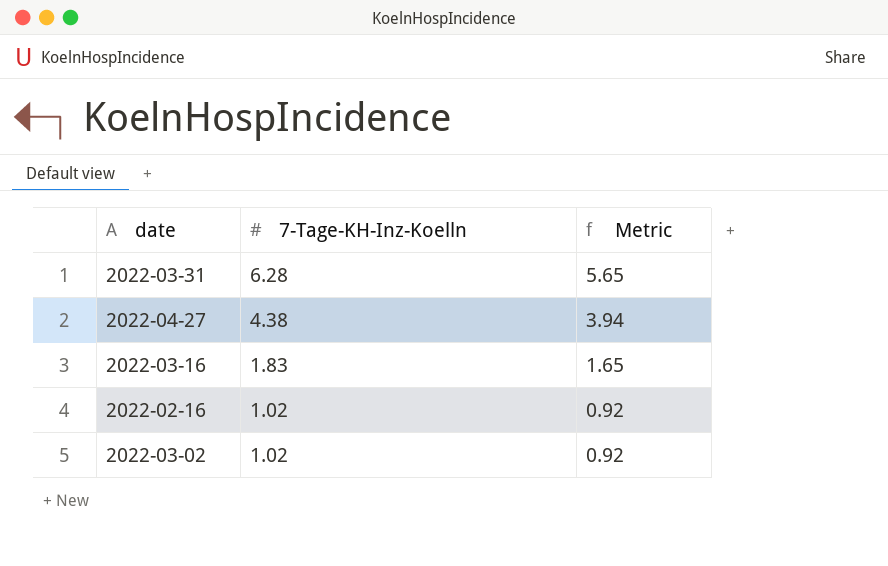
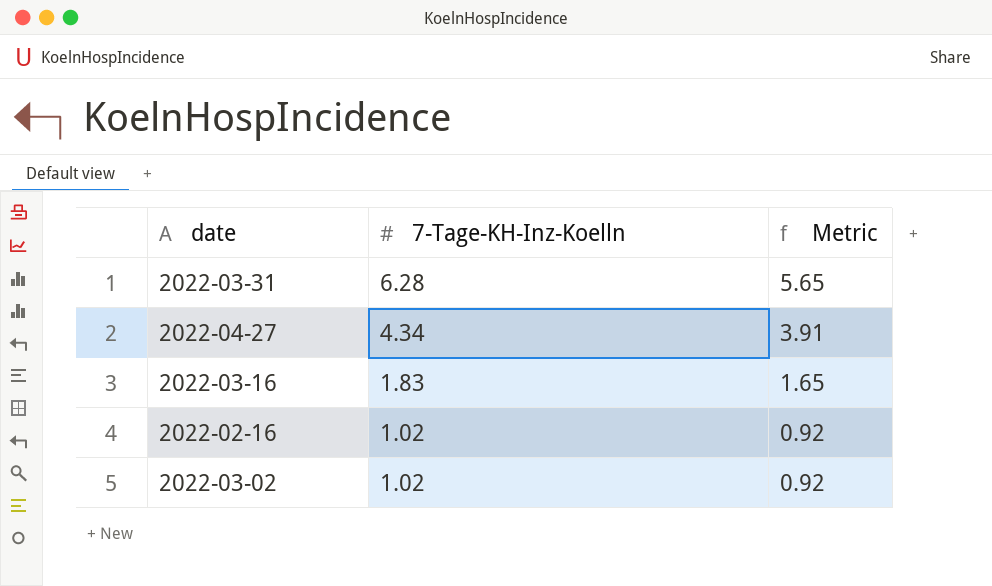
2022-04-27 | 7-Tage-KH-Inz-Koelln: 4.38 -> 4.34
2022-04-27 | Metric: 3.94 -> 3.91

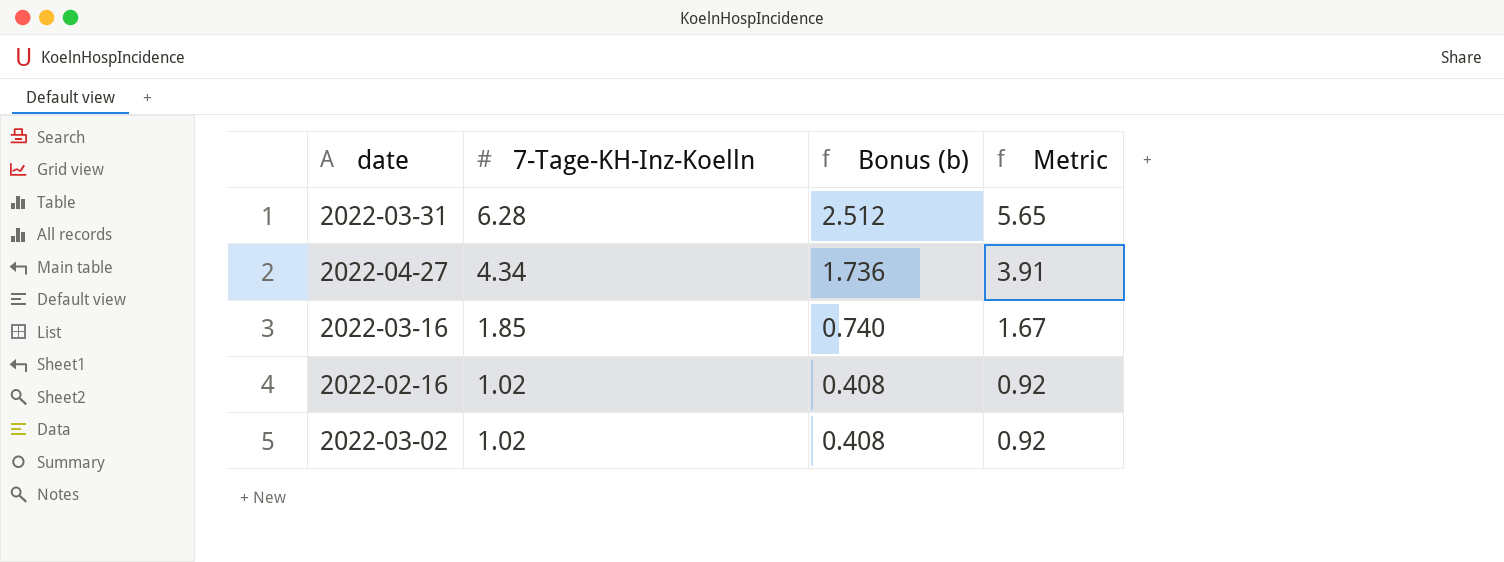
column Bonus (b) | formula: none -> [7-Tage-KH-Inz-Koelln] * 0.4
2022-03-16 | 7-Tage-KH-Inz-Koelln: 1.83 -> 1.85
2022-03-16 | Metric: 1.65 -> 1.67

